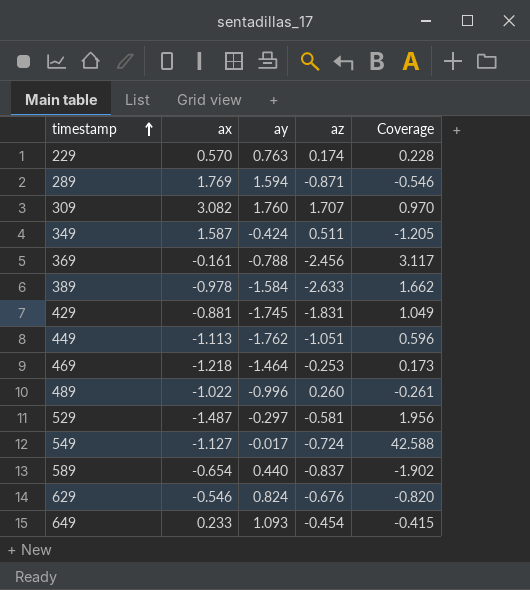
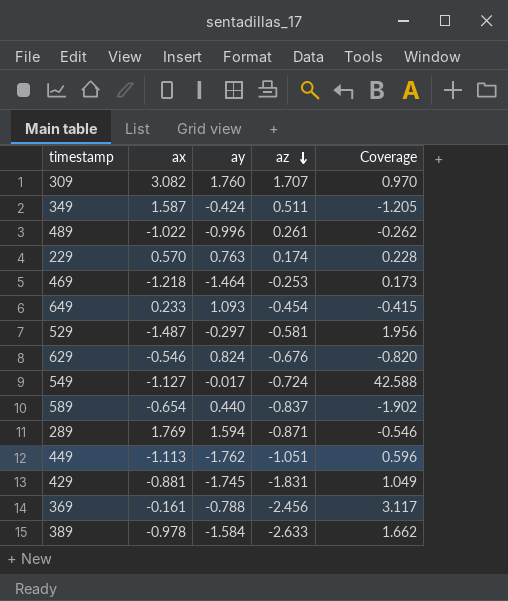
row order: timestamp ascending -> az descending
489 | az: 0.260 -> 0.261
489 | Coverage: -0.261 -> -0.262

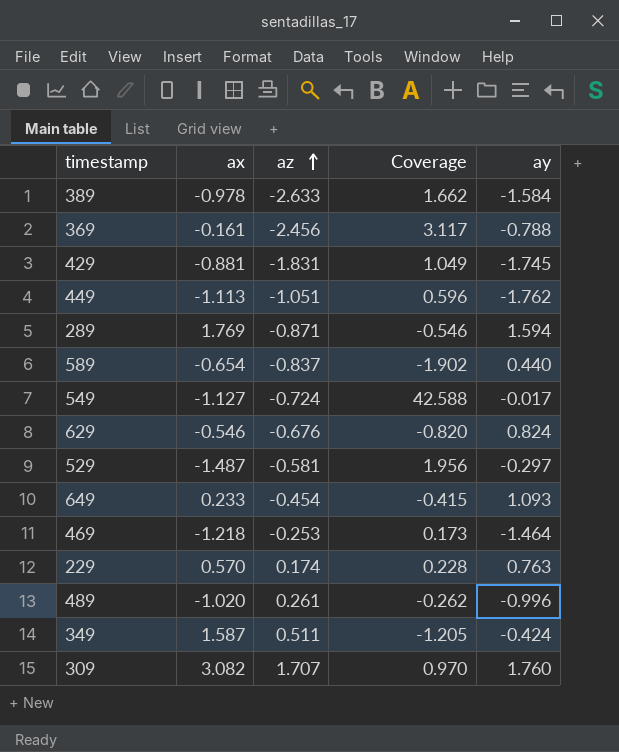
row order: az descending -> az ascending
column ay | position: 3 -> 5
489 | ax: -1.022 -> -1.020

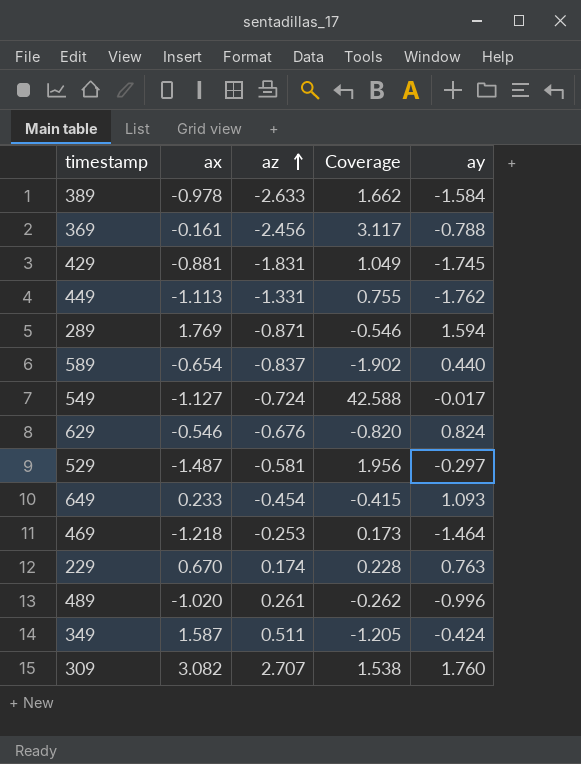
449 | az: -1.051 -> -1.331
449 | Coverage: 0.596 -> 0.755
229 | ax: 0.570 -> 0.670
309 | az: 1.707 -> 2.707
309 | Coverage: 0.970 -> 1.538

